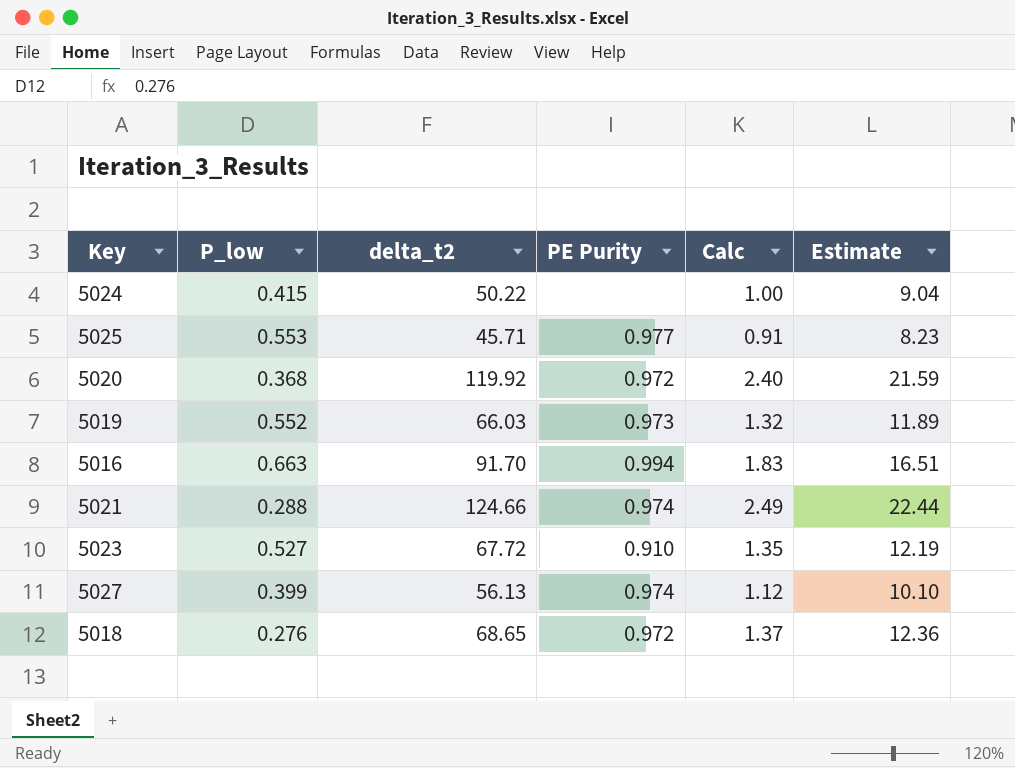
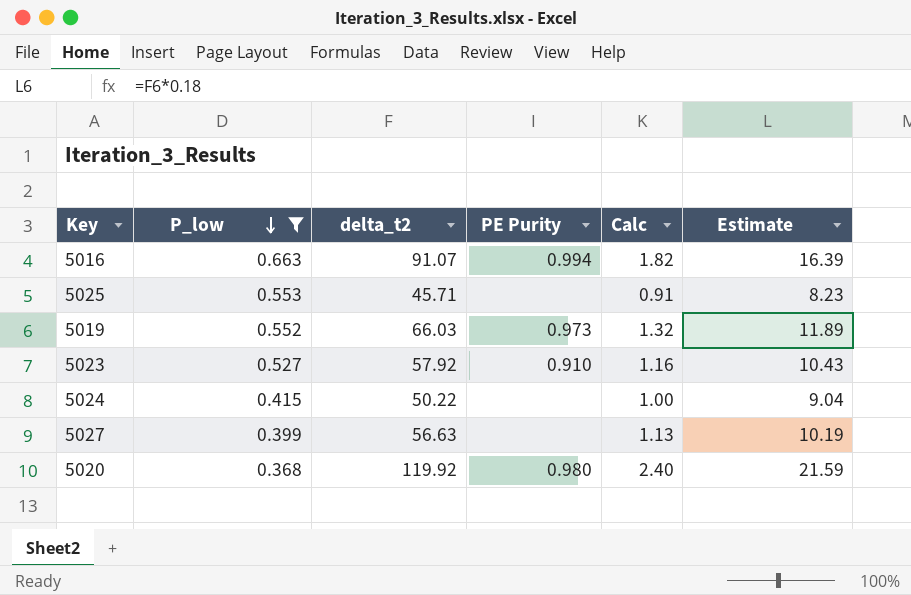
filter: none -> P_low >= 0.368
row order: none -> P_low descending
5016 | delta_t2: 91.70 -> 91.07
5016 | Calc: 1.83 -> 1.82
5016 | Estimate: 16.51 -> 16.39
5025 | PE Purity: 0.977 -> none
5023 | delta_t2: 67.72 -> 57.92
5023 | Calc: 1.35 -> 1.16
5023 | Estimate: 12.19 -> 10.43
5027 | delta_t2: 56.13 -> 56.63
5027 | PE Purity: 0.974 -> none
5027 | Calc: 1.12 -> 1.13
5027 | Estimate: 10.10 -> 10.19
5020 | PE Purity: 0.972 -> 0.980

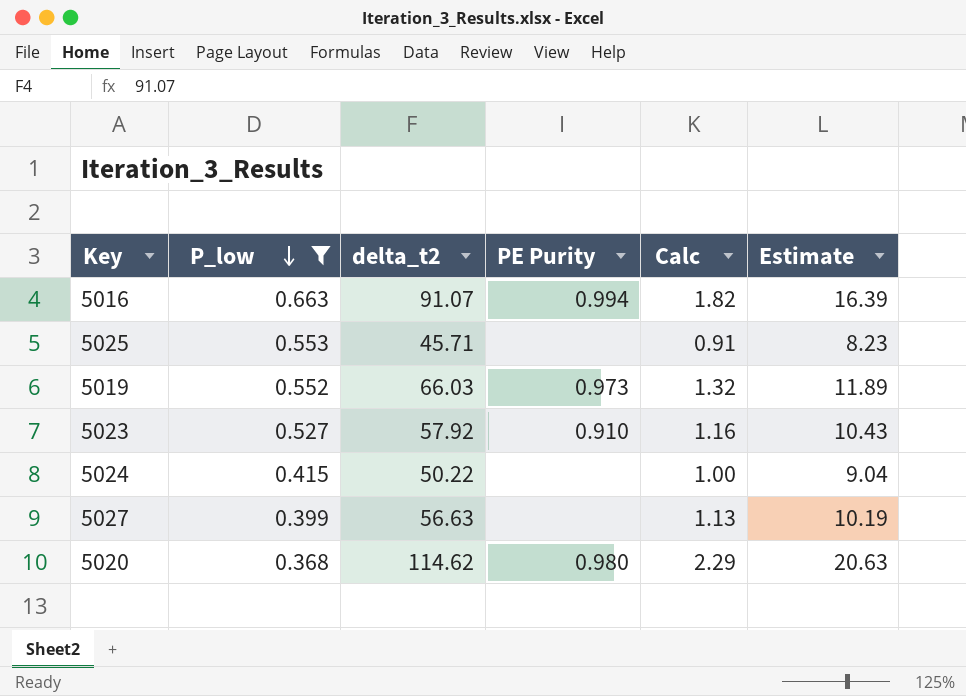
5020 | delta_t2: 119.92 -> 114.62
5020 | Calc: 2.40 -> 2.29
5020 | Estimate: 21.59 -> 20.63

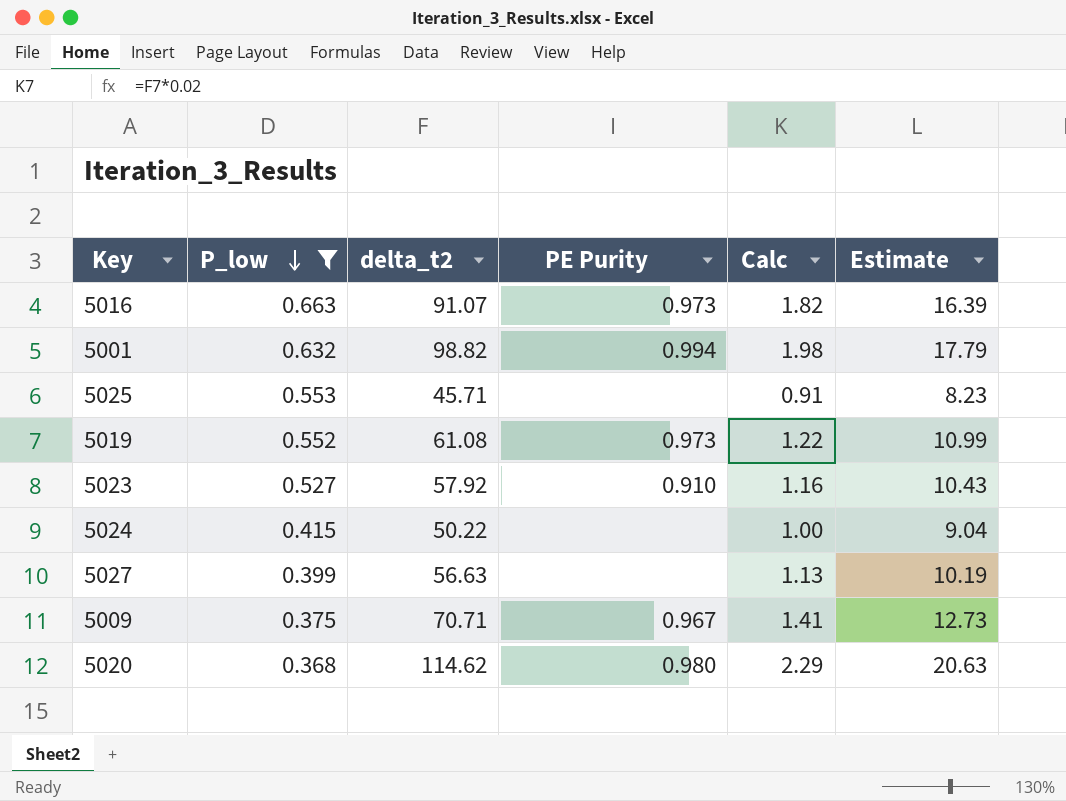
5016 | PE Purity: 0.994 -> 0.973
row 5001: none -> 0.632 | 98.82 | 0.994 | 1.98 | 17.79
5019 | delta_t2: 66.03 -> 61.08
5019 | Calc: 1.32 -> 1.22
5019 | Estimate: 11.89 -> 10.99
row 5009: none -> 0.375 | 70.71 | 0.967 | 1.41 | 12.73

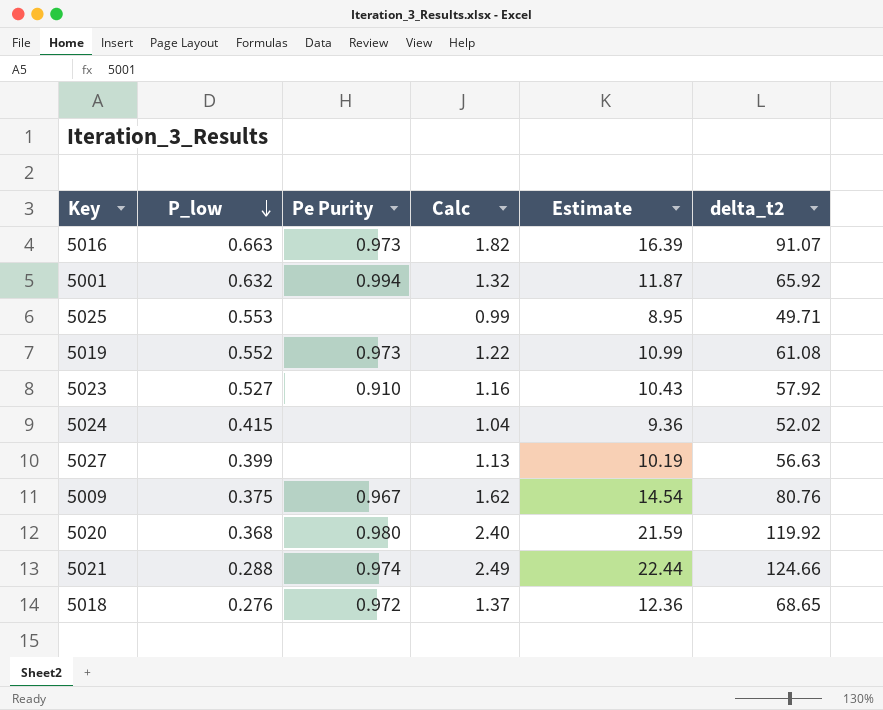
filter: P_low >= 0.368 -> none
column name: PE Purity -> Pe Purity
column delta_t2 | position: 3 -> 6
5001 | Calc: 1.98 -> 1.32
5001 | Estimate: 17.79 -> 11.87
5001 | delta_t2: 98.82 -> 65.92
5025 | Calc: 0.91 -> 0.99
5025 | Estimate: 8.23 -> 8.95
5025 | delta_t2: 45.71 -> 49.71
5024 | Calc: 1.00 -> 1.04
5024 | Estimate: 9.04 -> 9.36
5024 | delta_t2: 50.22 -> 52.02
5009 | Calc: 1.41 -> 1.62
5009 | Estimate: 12.73 -> 14.54
5009 | delta_t2: 70.71 -> 80.76
5020 | Calc: 2.29 -> 2.40
5020 | Estimate: 20.63 -> 21.59
5020 | delta_t2: 114.62 -> 119.92

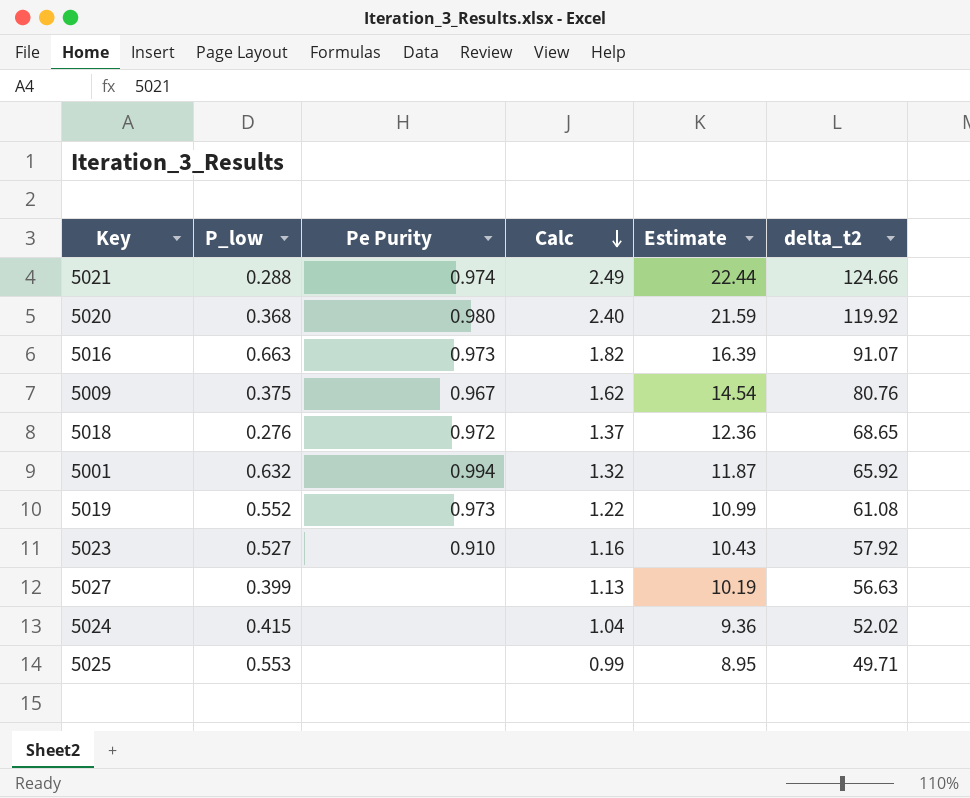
row order: P_low descending -> Calc descending

